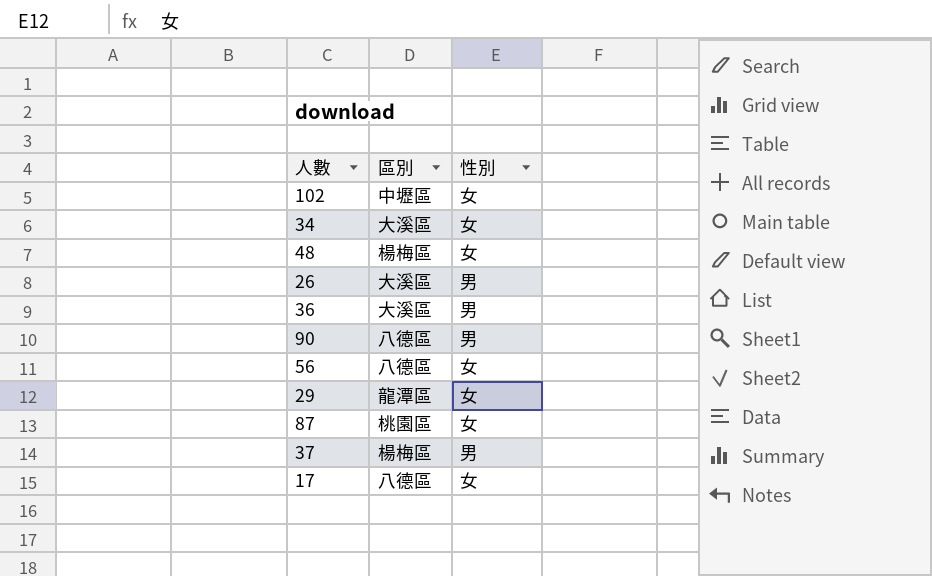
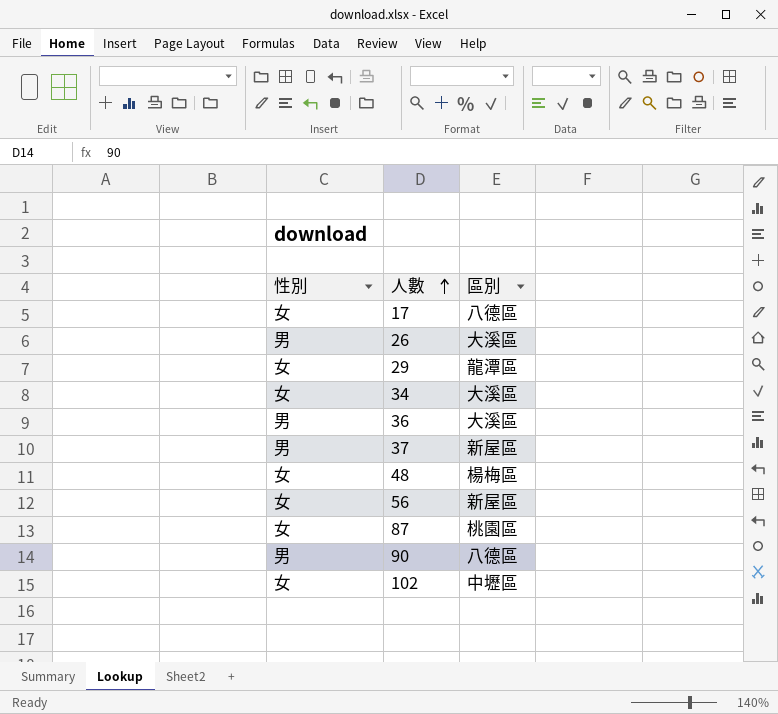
row order: none -> 人數 ascending
column 性別 | position: 3 -> 1
37 | 區別: 楊梅區 -> 新屋區
56 | 區別: 八德區 -> 新屋區

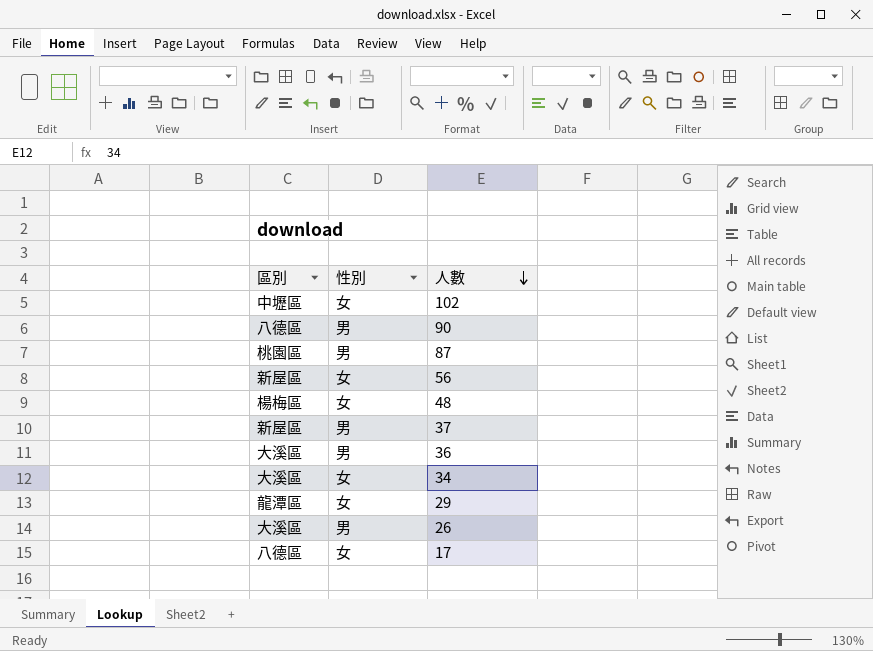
row order: 人數 ascending -> 人數 descending
column 區別 | position: 3 -> 1
87 | 性別: 女 -> 男

